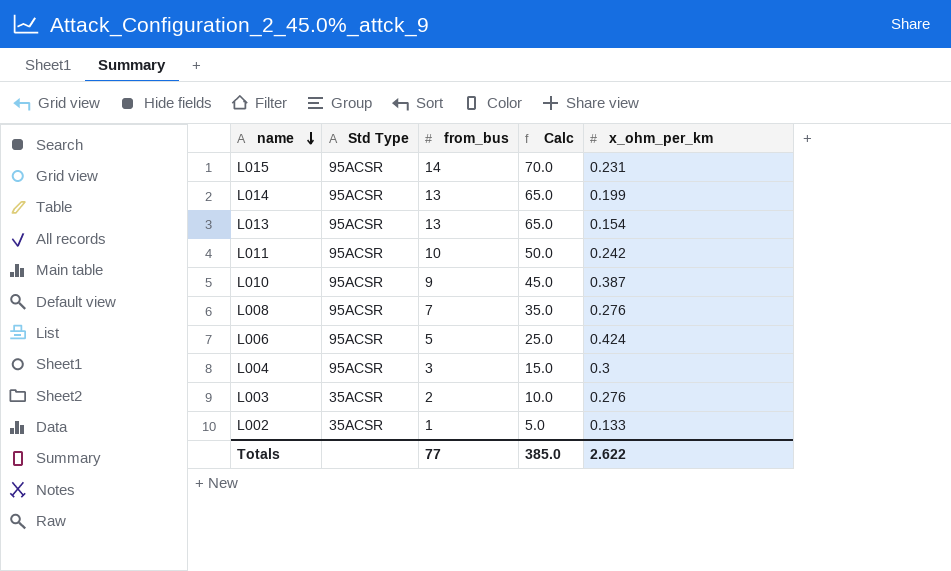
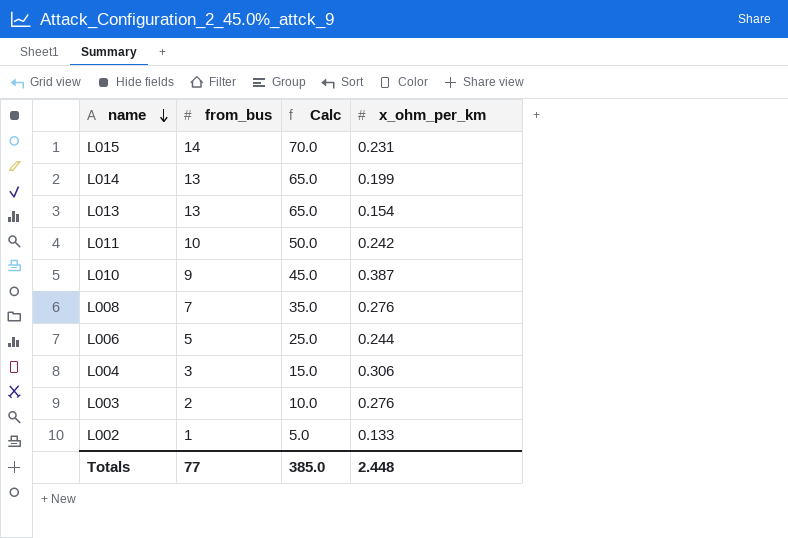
column Std Type | position: 2 -> none
L006 | x_ohm_per_km: 0.424 -> 0.244
L004 | x_ohm_per_km: 0.3 -> 0.306
Totals | x_ohm_per_km: 2.622 -> 2.448

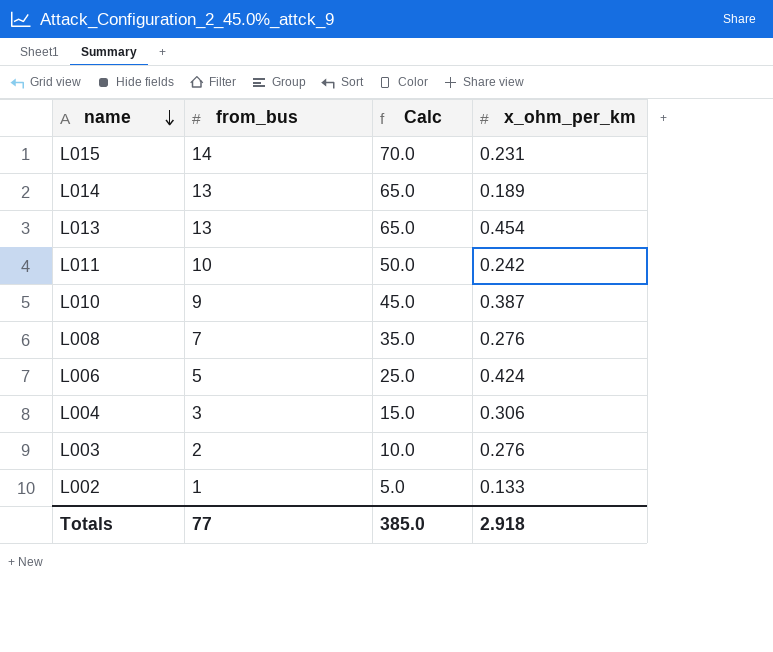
L014 | x_ohm_per_km: 0.199 -> 0.189
L013 | x_ohm_per_km: 0.154 -> 0.454
L006 | x_ohm_per_km: 0.244 -> 0.424
Totals | x_ohm_per_km: 2.448 -> 2.918

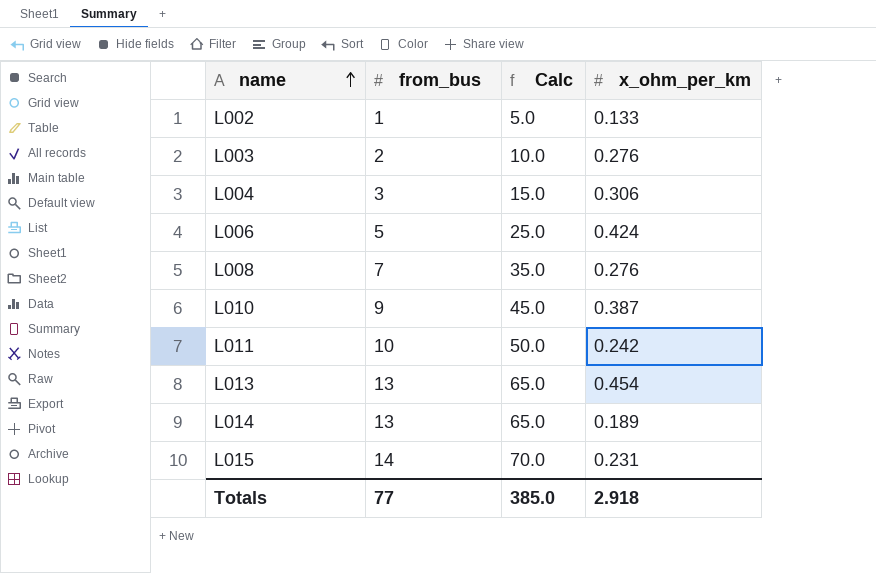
row order: name descending -> name ascending

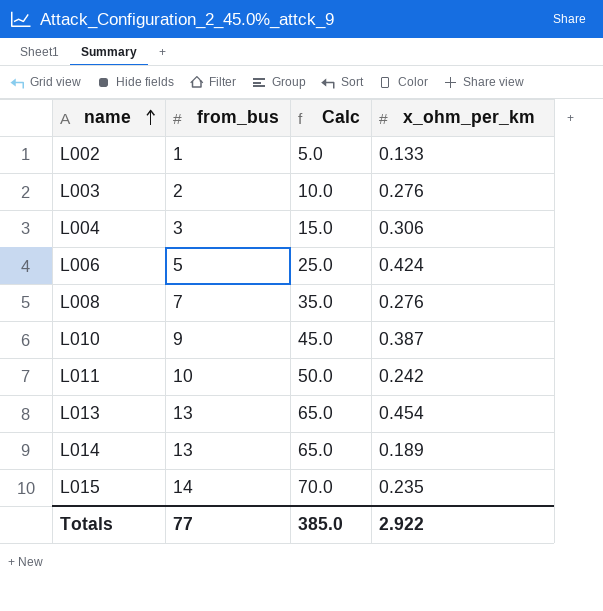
L015 | x_ohm_per_km: 0.231 -> 0.235
Totals | x_ohm_per_km: 2.918 -> 2.922

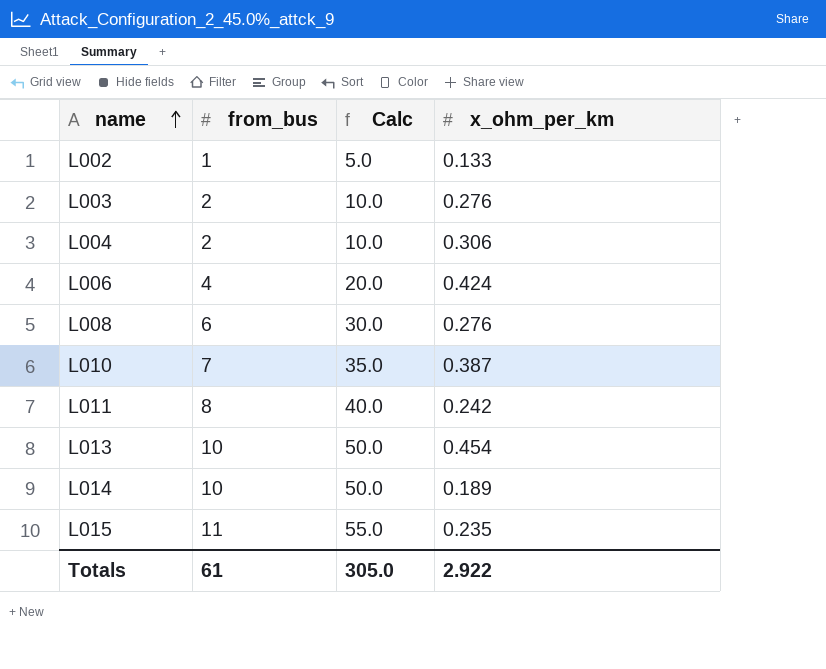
L004 | from_bus: 3 -> 2
L004 | Calc: 15.0 -> 10.0
L006 | from_bus: 5 -> 4
L006 | Calc: 25.0 -> 20.0
L008 | from_bus: 7 -> 6
L008 | Calc: 35.0 -> 30.0
L010 | from_bus: 9 -> 7
L010 | Calc: 45.0 -> 35.0
L011 | from_bus: 10 -> 8
L011 | Calc: 50.0 -> 40.0
L013 | from_bus: 13 -> 10
L013 | Calc: 65.0 -> 50.0
L014 | from_bus: 13 -> 10
L014 | Calc: 65.0 -> 50.0
L015 | from_bus: 14 -> 11
L015 | Calc: 70.0 -> 55.0
Totals | from_bus: 77 -> 61
Totals | Calc: 385.0 -> 305.0

